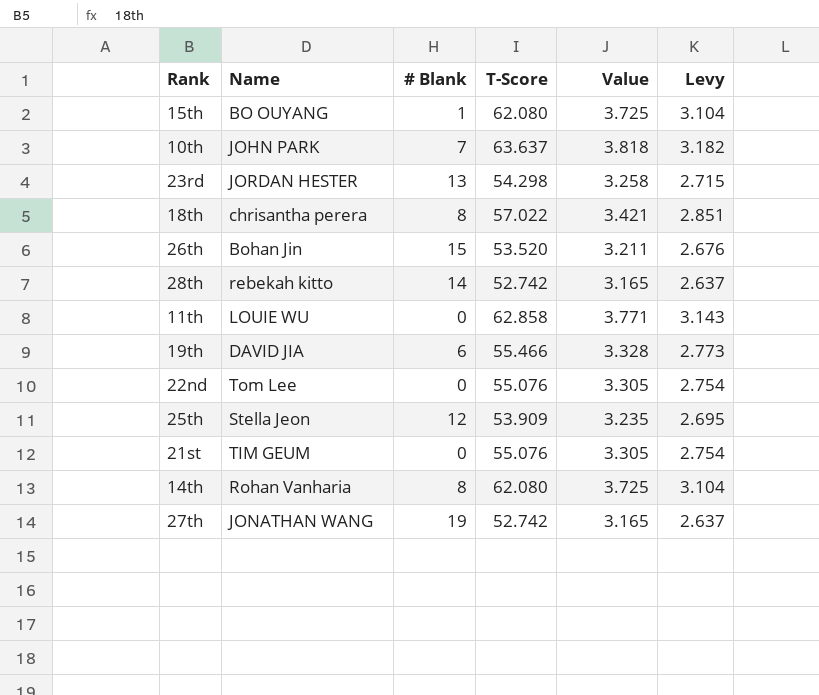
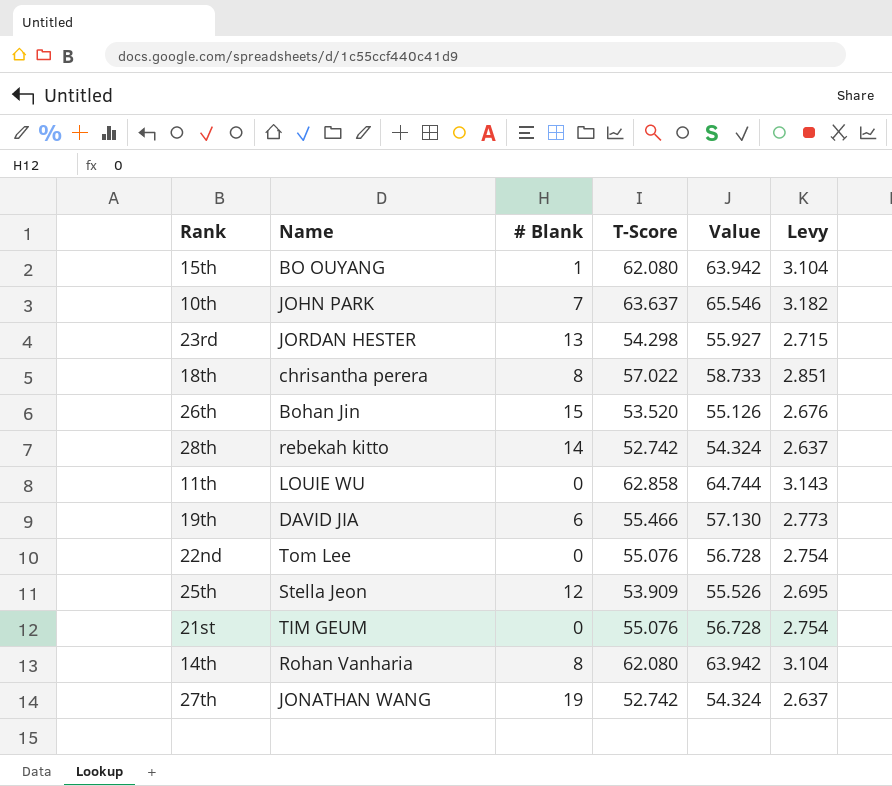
column Value | formula: [T-Score] * 0.06 -> [T-Score] * 1.03

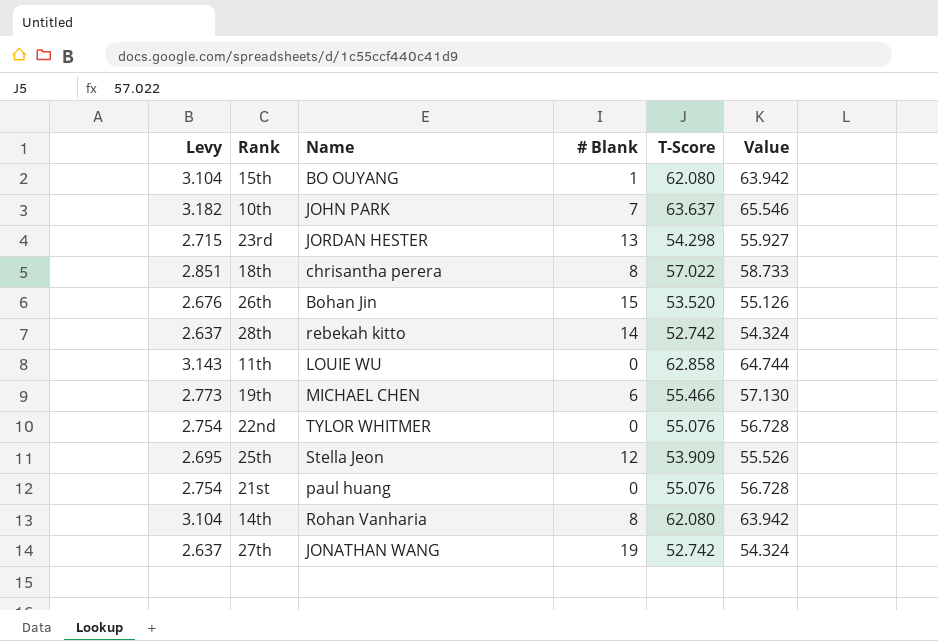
column Levy | position: 6 -> 1
19th | Name: DAVID JIA -> MICHAEL CHEN
22nd | Name: Tom Lee -> TYLOR WHITMER
21st | Name: TIM GEUM -> paul huang

